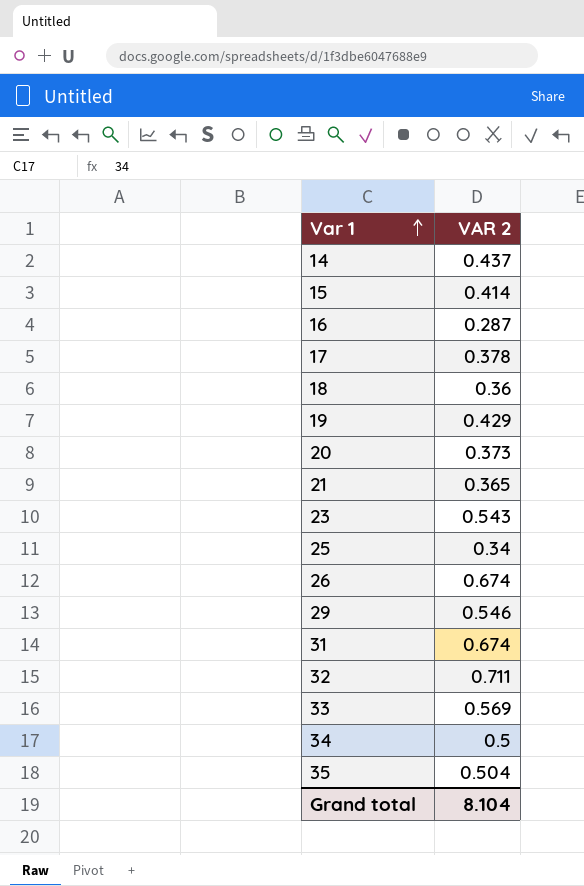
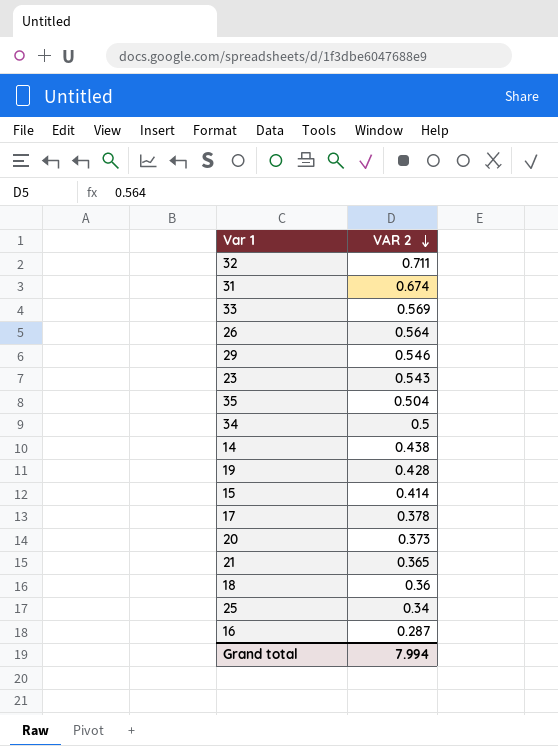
row order: Var 1 ascending -> VAR 2 descending
26 | VAR 2: 0.674 -> 0.564
14 | VAR 2: 0.437 -> 0.438
19 | VAR 2: 0.429 -> 0.428
Grand total | VAR 2: 8.104 -> 7.994

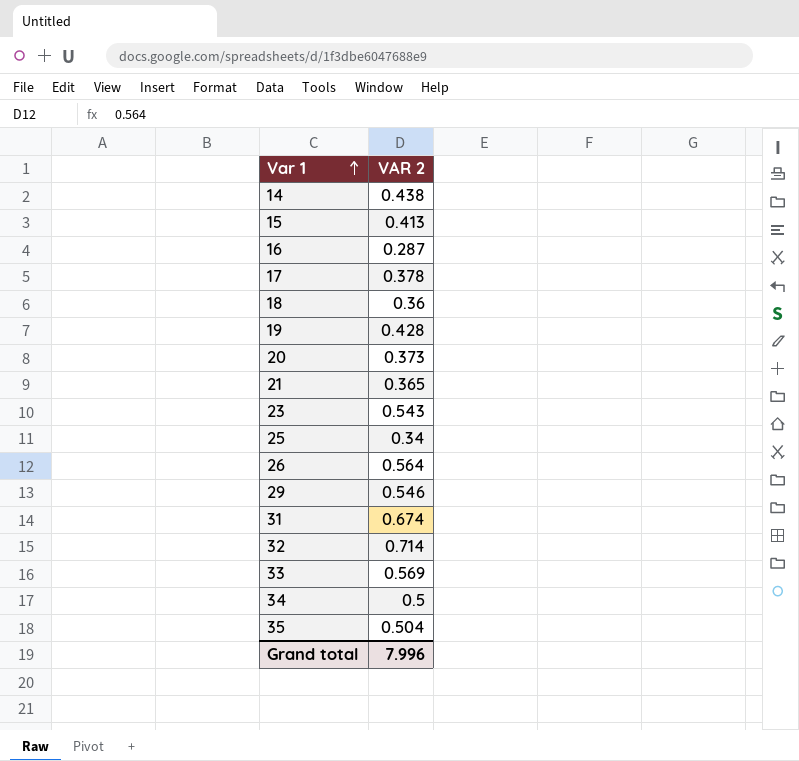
row order: VAR 2 descending -> Var 1 ascending
15 | VAR 2: 0.414 -> 0.413
32 | VAR 2: 0.711 -> 0.714
Grand total | VAR 2: 7.994 -> 7.996

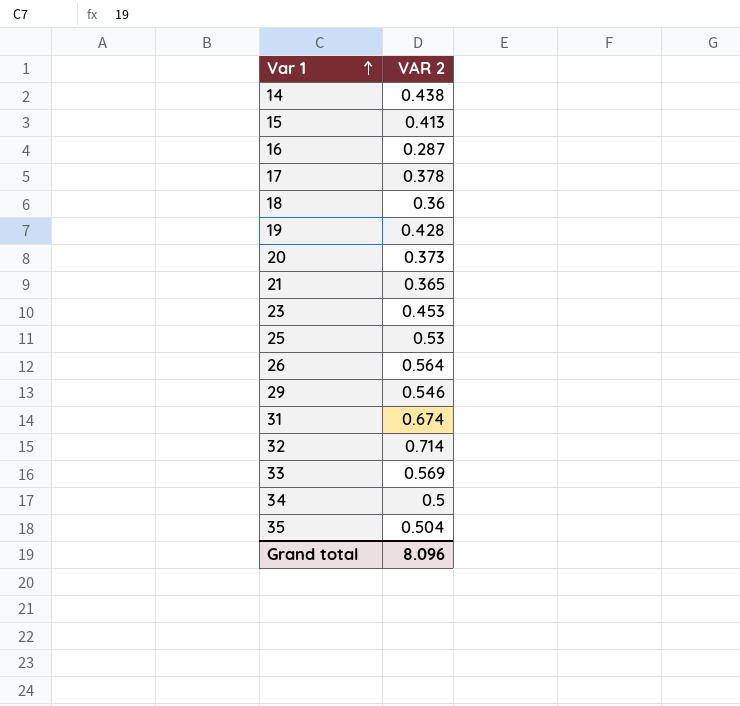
23 | VAR 2: 0.543 -> 0.453
25 | VAR 2: 0.34 -> 0.53
Grand total | VAR 2: 7.996 -> 8.096

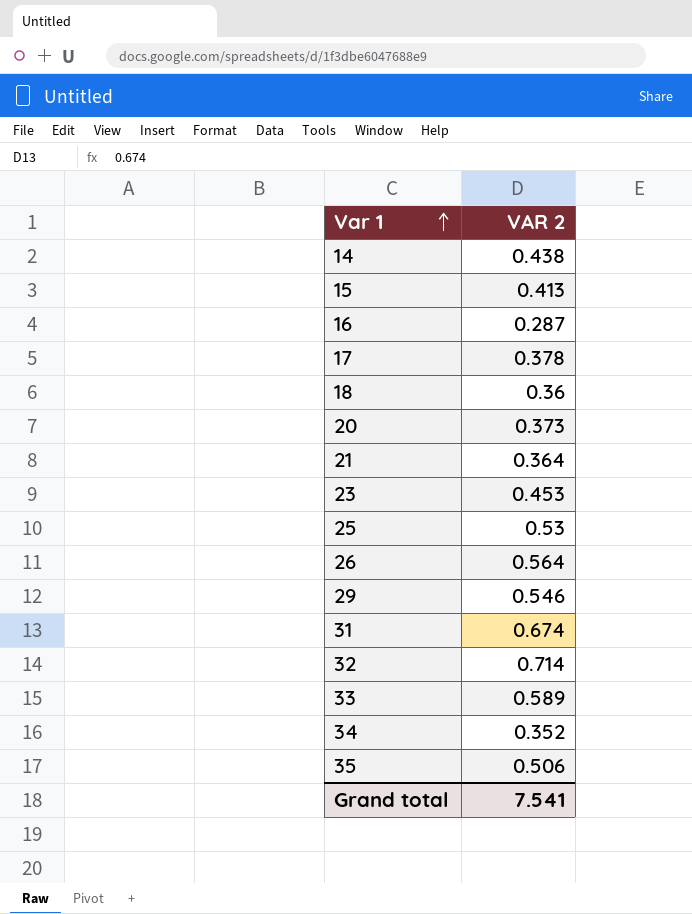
row 19: 0.428 -> none
21 | VAR 2: 0.365 -> 0.364
33 | VAR 2: 0.569 -> 0.589
34 | VAR 2: 0.5 -> 0.352
35 | VAR 2: 0.504 -> 0.506
Grand total | VAR 2: 8.096 -> 7.541

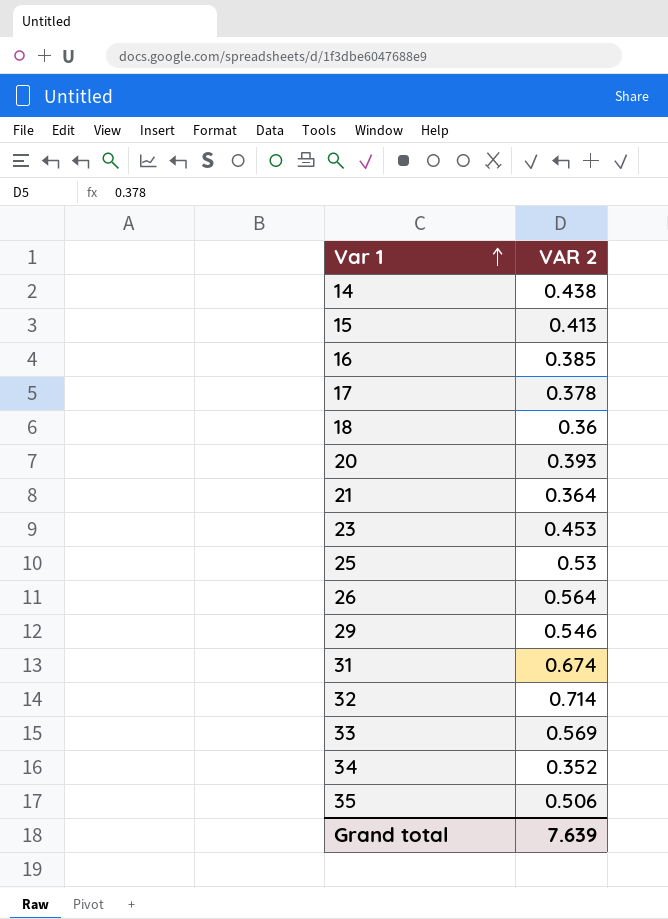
16 | VAR 2: 0.287 -> 0.385
20 | VAR 2: 0.373 -> 0.393
33 | VAR 2: 0.589 -> 0.569
Grand total | VAR 2: 7.541 -> 7.639

